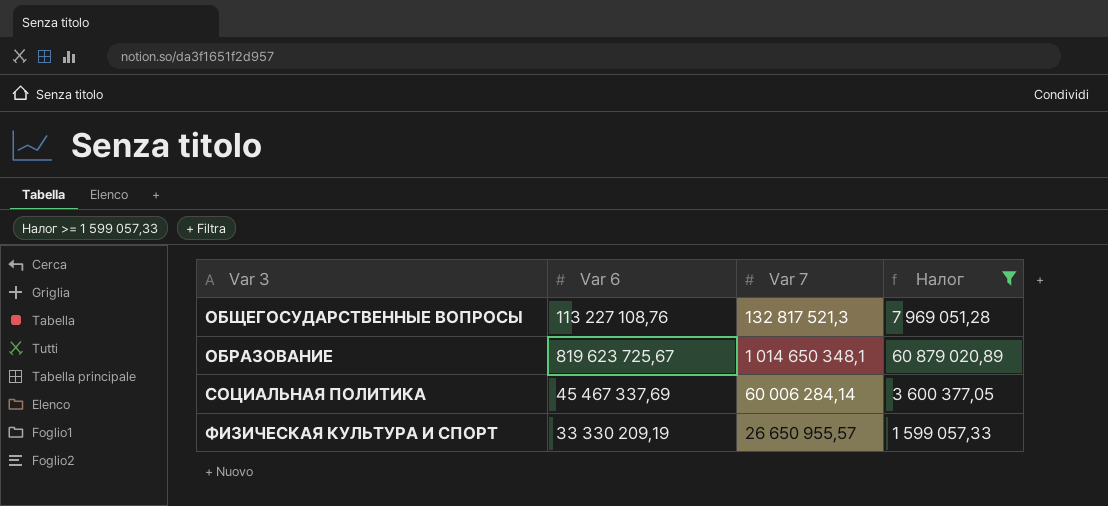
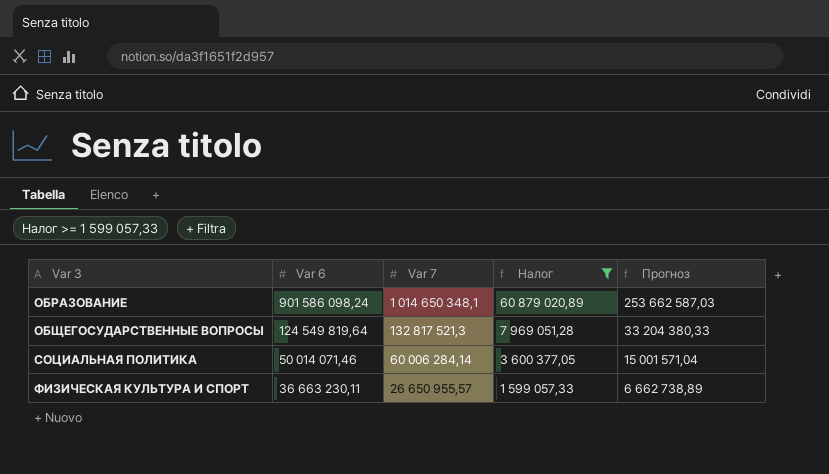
row order: none -> Var 3 ascending
column Прогноз | formula: none -> [Var 7] * 0,25
ОБРАЗОВАНИЕ | Var 6: 819 623 725,67 -> 901 586 098,24
ОБЩЕГОСУДАРСТВЕННЫЕ ВОПРОСЫ | Var 6: 113 227 108,76 -> 124 549 819,64
СОЦИАЛЬНАЯ ПОЛИТИКА | Var 6: 45 467 337,69 -> 50 014 071,46
ФИЗИЧЕСКАЯ КУЛЬТУРА И СПОРТ | Var 6: 33 330 209,19 -> 36 663 230,11

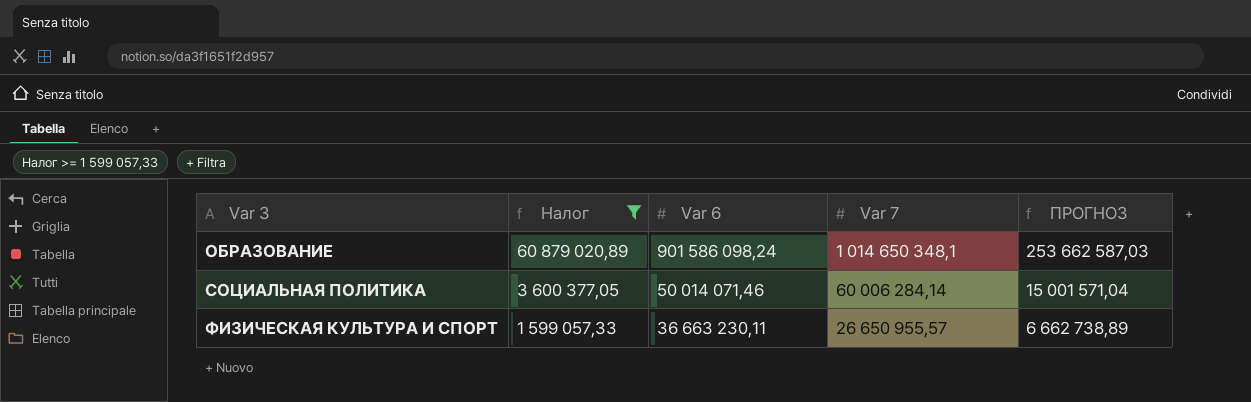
column Налог | position: 4 -> 2
column name: Прогноз -> ПРОГНОЗ
row ОБЩЕГОСУДАРСТВЕННЫЕ ВОПРОСЫ: 124 549 819,64 | 132 817 521,3 | 7 969 051,28 | 33 204 380,33 -> none

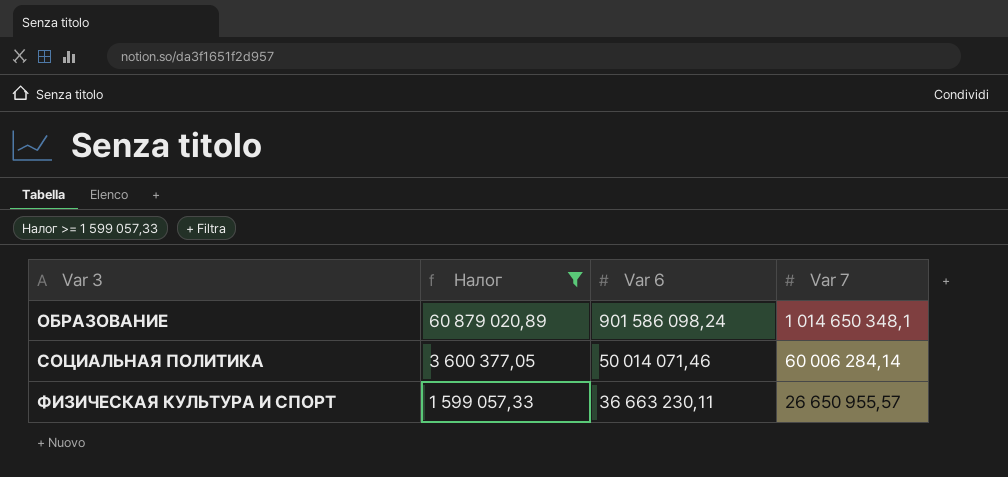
column ПРОГНОЗ | formula: [Var 7] * 0,25 -> none

